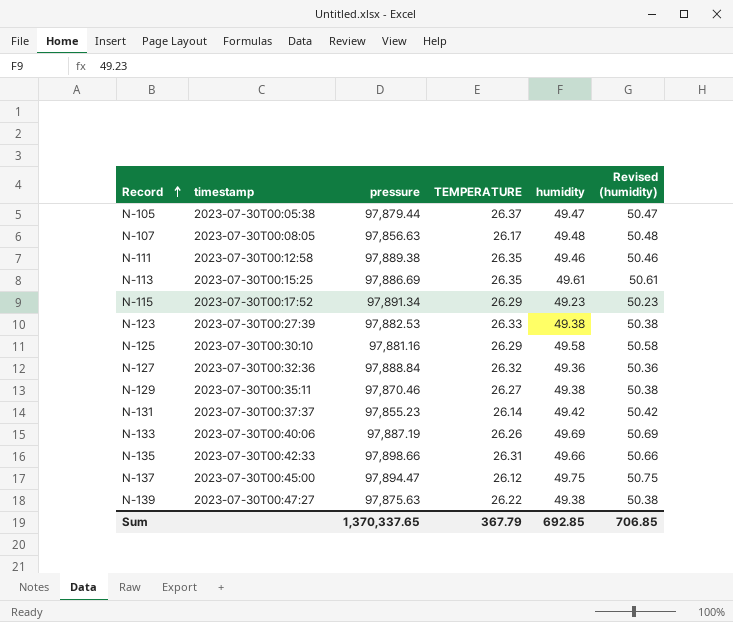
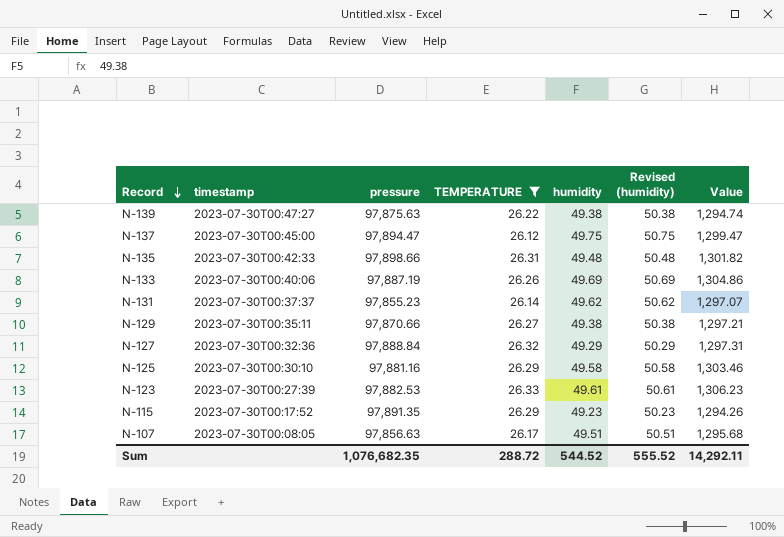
filter: none -> TEMPERATURE <= 26.33
row order: Record ascending -> Record descending
column Value | formula: none -> [TEMPERATURE] * [humidity]
N-135 | humidity: 49.66 -> 49.48
N-135 | Revised (humidity): 50.66 -> 50.48
N-131 | humidity: 49.42 -> 49.62
N-131 | Revised (humidity): 50.42 -> 50.62
N-129 | pressure: 97,870.46 -> 97,870.66
N-127 | humidity: 49.36 -> 49.29
N-127 | Revised (humidity): 50.36 -> 50.29
N-123 | humidity: 49.38 -> 49.61
N-123 | Revised (humidity): 50.38 -> 50.61
N-115 | pressure: 97,891.34 -> 97,891.35
N-107 | humidity: 49.48 -> 49.51
N-107 | Revised (humidity): 50.48 -> 50.51
Sum | pressure: 1,370,337.65 -> 1,076,682.35
Sum | TEMPERATURE: 367.79 -> 288.72
Sum | humidity: 692.85 -> 544.52
Sum | Revised (humidity): 706.85 -> 555.52

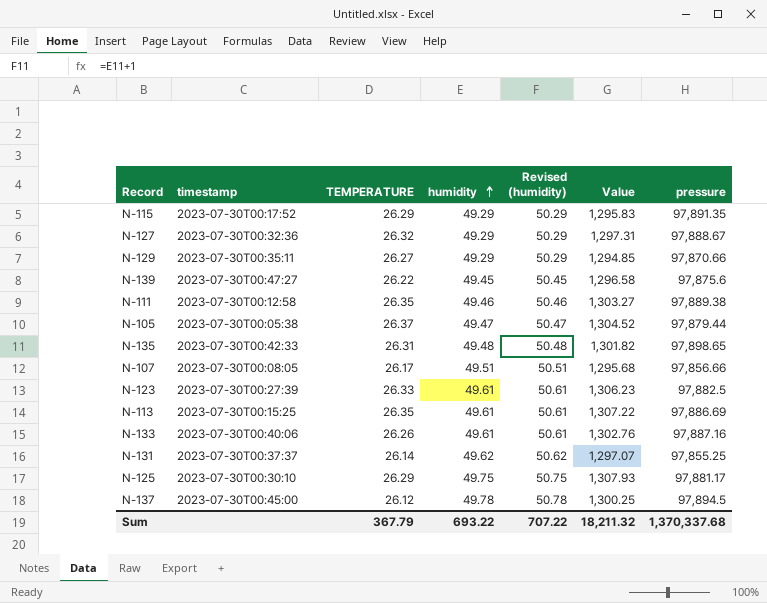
filter: TEMPERATURE <= 26.33 -> none
row order: Record descending -> humidity ascending
column pressure | position: 3 -> 7
N-115 | humidity: 49.23 -> 49.29
N-115 | Revised (humidity): 50.23 -> 50.29
N-115 | Value: 1,294.26 -> 1,295.83
N-127 | pressure: 97,888.84 -> 97,888.67
N-129 | humidity: 49.38 -> 49.29
N-129 | Revised (humidity): 50.38 -> 50.29
N-129 | Value: 1,297.21 -> 1,294.85
N-139 | humidity: 49.38 -> 49.45
N-139 | Revised (humidity): 50.38 -> 50.45
N-139 | Value: 1,294.74 -> 1,296.58
N-139 | pressure: 97,875.63 -> 97,875.6
N-135 | pressure: 97,898.66 -> 97,898.65
N-107 | pressure: 97,856.63 -> 97,856.66
N-123 | pressure: 97,882.53 -> 97,882.5
N-133 | humidity: 49.69 -> 49.61
N-133 | Revised (humidity): 50.69 -> 50.61
N-133 | Value: 1,304.86 -> 1,302.76
N-133 | pressure: 97,887.19 -> 97,887.16
N-131 | pressure: 97,855.23 -> 97,855.25
N-125 | humidity: 49.58 -> 49.75
N-125 | Revised (humidity): 50.58 -> 50.75
N-125 | Value: 1,303.46 -> 1,307.93
N-125 | pressure: 97,881.16 -> 97,881.17
N-137 | humidity: 49.75 -> 49.78
N-137 | Revised (humidity): 50.75 -> 50.78
N-137 | Value: 1,299.47 -> 1,300.25
N-137 | pressure: 97,894.47 -> 97,894.5
Sum | TEMPERATURE: 288.72 -> 367.79
Sum | humidity: 544.52 -> 693.22
Sum | Revised (humidity): 555.52 -> 707.22
Sum | Value: 14,292.11 -> 18,211.32
Sum | pressure: 1,076,682.35 -> 1,370,337.68

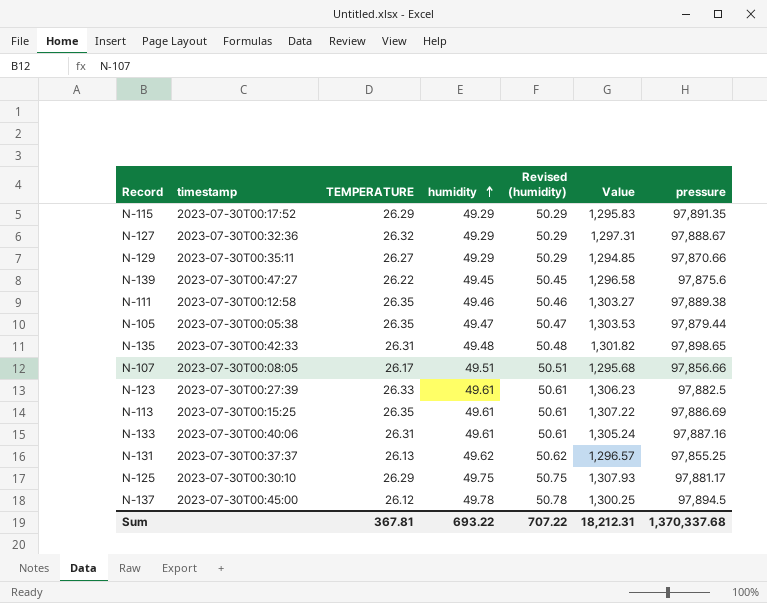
N-105 | TEMPERATURE: 26.37 -> 26.35
N-105 | Value: 1,304.52 -> 1,303.53
N-133 | TEMPERATURE: 26.26 -> 26.31
N-133 | Value: 1,302.76 -> 1,305.24
N-131 | TEMPERATURE: 26.14 -> 26.13
N-131 | Value: 1,297.07 -> 1,296.57
Sum | TEMPERATURE: 367.79 -> 367.81
Sum | Value: 18,211.32 -> 18,212.31

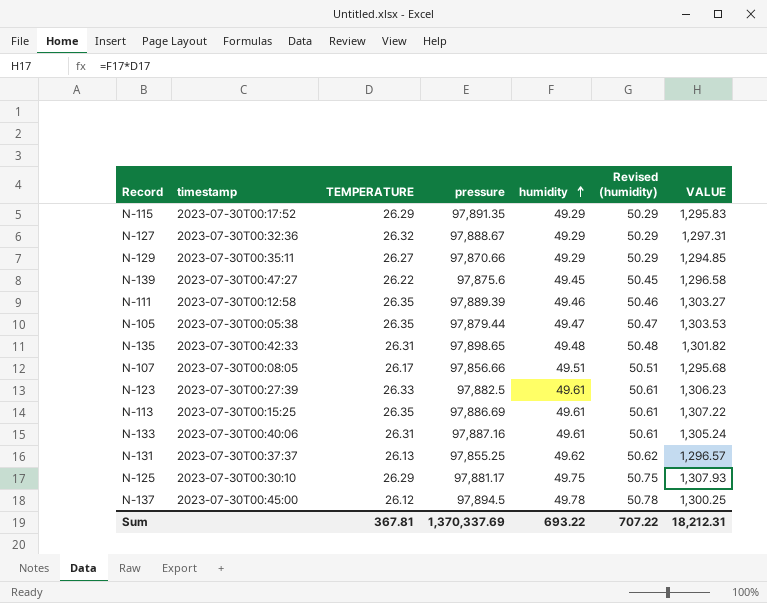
column pressure | position: 7 -> 4
column name: Value -> VALUE
N-111 | pressure: 97,889.38 -> 97,889.39
Sum | pressure: 1,370,337.68 -> 1,370,337.69

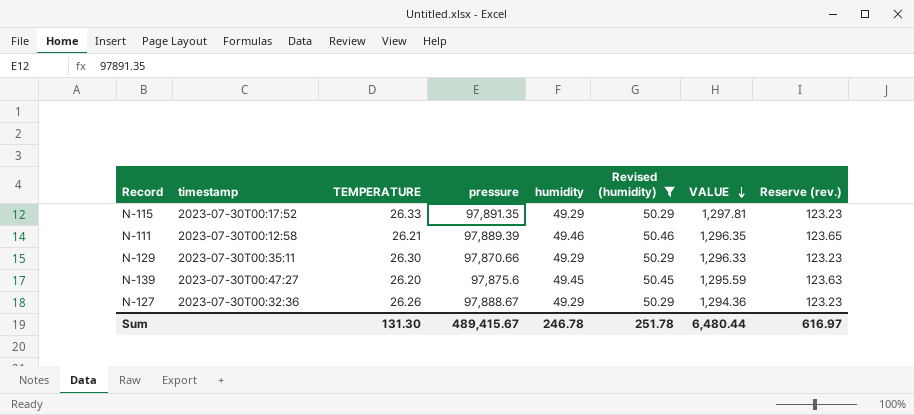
filter: none -> Revised (humidity) <= 50.46
row order: humidity ascending -> VALUE descending
column Reserve (rev.) | formula: none -> [humidity] * 2.5
N-115 | TEMPERATURE: 26.29 -> 26.33
N-115 | VALUE: 1,295.83 -> 1,297.81
N-111 | TEMPERATURE: 26.35 -> 26.21
N-111 | VALUE: 1,303.27 -> 1,296.35
N-129 | TEMPERATURE: 26.27 -> 26.30
N-129 | VALUE: 1,294.85 -> 1,296.33
N-139 | TEMPERATURE: 26.22 -> 26.20
N-139 | VALUE: 1,296.58 -> 1,295.59
N-127 | TEMPERATURE: 26.32 -> 26.26
N-127 | VALUE: 1,297.31 -> 1,294.36
Sum | TEMPERATURE: 367.81 -> 131.30
Sum | pressure: 1,370,337.69 -> 489,415.67
Sum | humidity: 693.22 -> 246.78
Sum | Revised (humidity): 707.22 -> 251.78
Sum | VALUE: 18,212.31 -> 6,480.44

